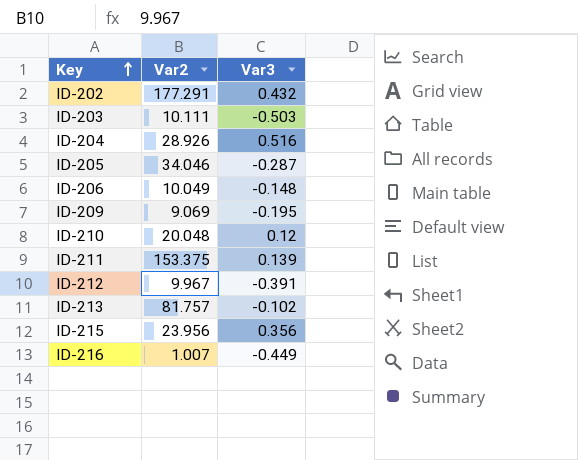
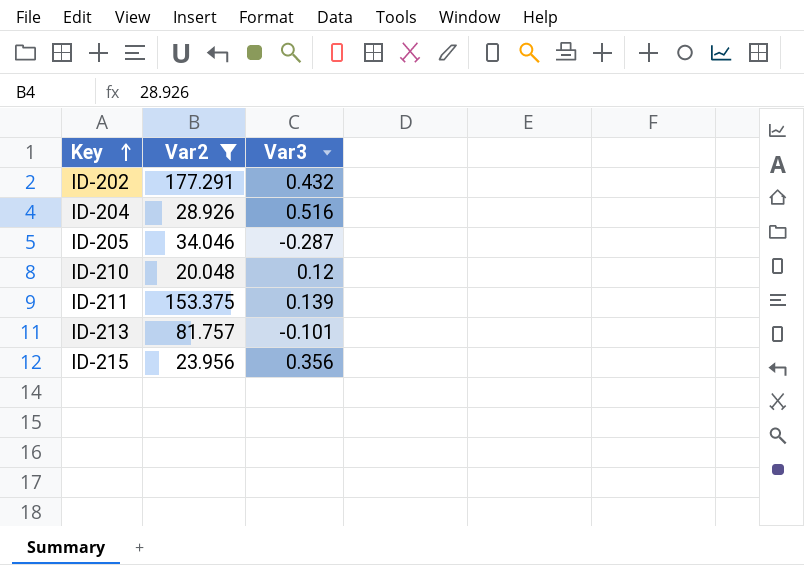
filter: none -> Var2 >= 20.048
ID-213 | Var3: -0.102 -> -0.101

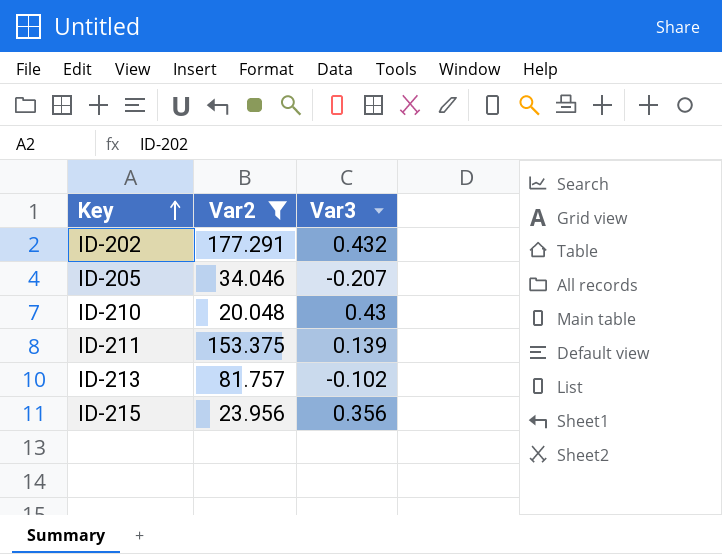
row ID-204: 28.926 | 0.516 -> none
ID-205 | Var3: -0.287 -> -0.207
ID-210 | Var3: 0.12 -> 0.43
ID-213 | Var3: -0.101 -> -0.102

